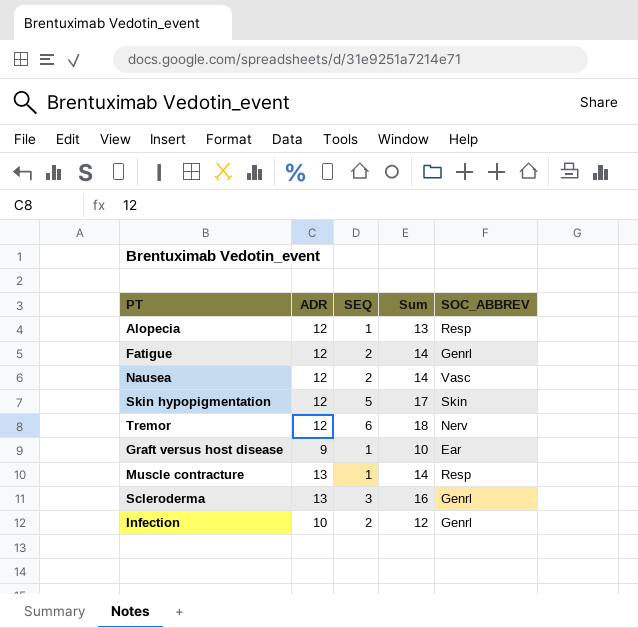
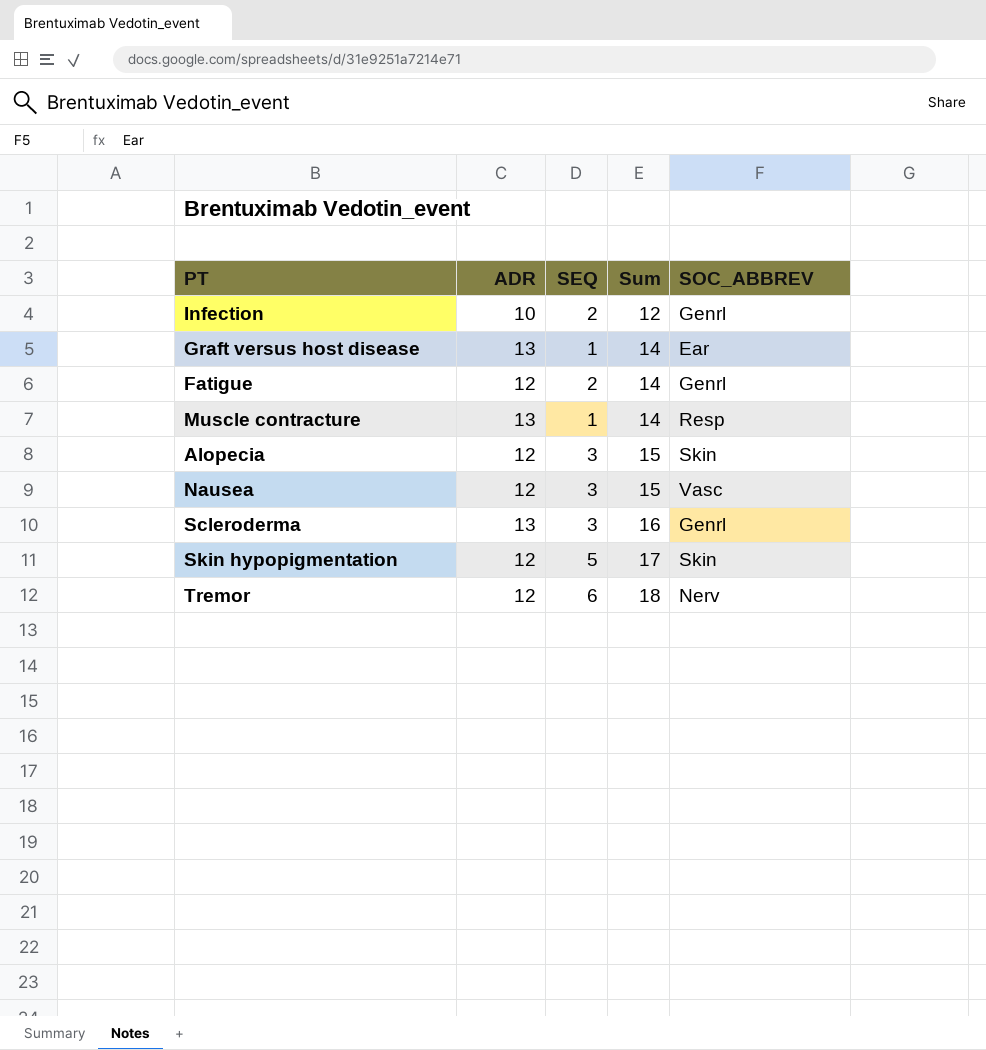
row order: none -> Sum ascending
Graft versus host disease | ADR: 9 -> 13
Graft versus host disease | Sum: 10 -> 14
Alopecia | SEQ: 1 -> 3
Alopecia | Sum: 13 -> 15
Alopecia | SOC_ABBREV: Resp -> Skin
Nausea | SEQ: 2 -> 3
Nausea | Sum: 14 -> 15

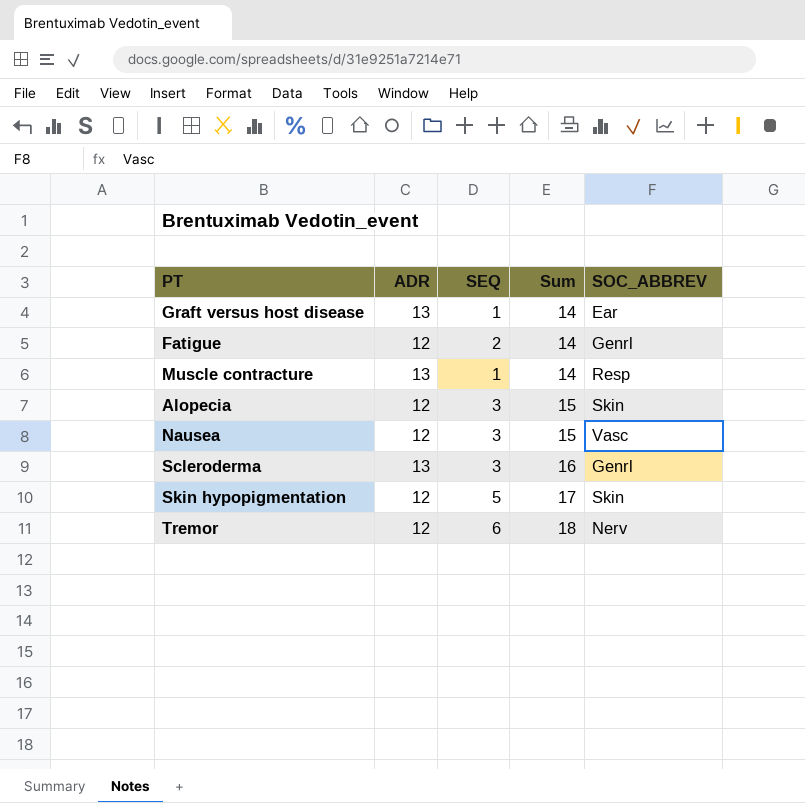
row Infection: 10 | 2 | 12 | Genrl -> none

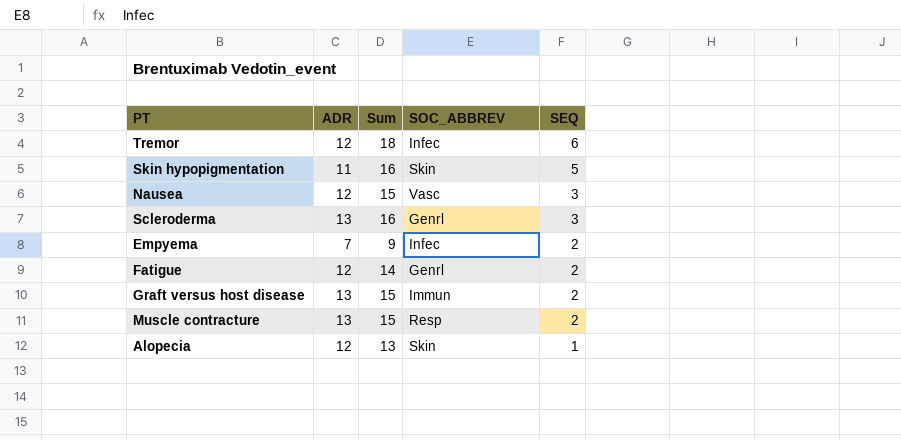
row order: Sum ascending -> SEQ descending
column SEQ | position: 3 -> 5
Tremor | SOC_ABBREV: Nerv -> Infec
Skin hypopigmentation | ADR: 12 -> 11
Skin hypopigmentation | Sum: 17 -> 16
row Empyema: none -> 7 | 9 | Infec | 2
Graft versus host disease | Sum: 14 -> 15
Graft versus host disease | SOC_ABBREV: Ear -> Immun
Graft versus host disease | SEQ: 1 -> 2
Muscle contracture | Sum: 14 -> 15
Muscle contracture | SEQ: 1 -> 2
Alopecia | Sum: 15 -> 13
Alopecia | SEQ: 3 -> 1

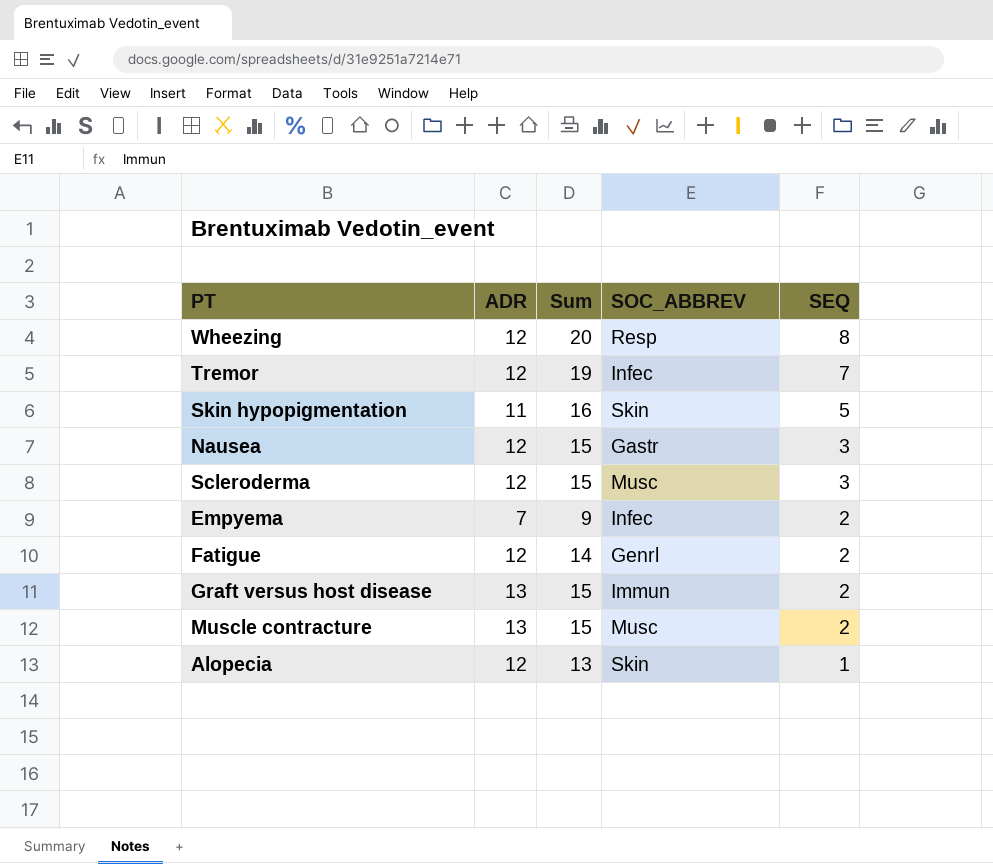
row Wheezing: none -> 12 | 20 | Resp | 8
Tremor | Sum: 18 -> 19
Tremor | SEQ: 6 -> 7
Nausea | SOC_ABBREV: Vasc -> Gastr
Scleroderma | ADR: 13 -> 12
Scleroderma | Sum: 16 -> 15
Scleroderma | SOC_ABBREV: Genrl -> Musc
Muscle contracture | SOC_ABBREV: Resp -> Musc

